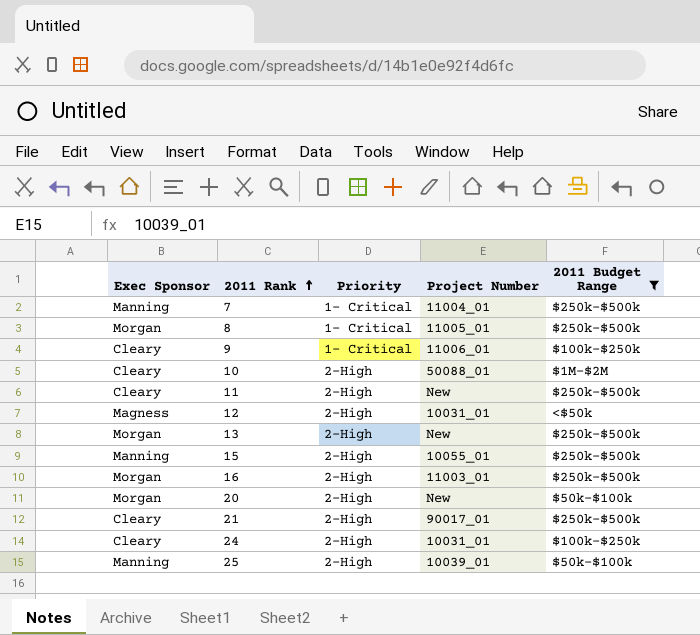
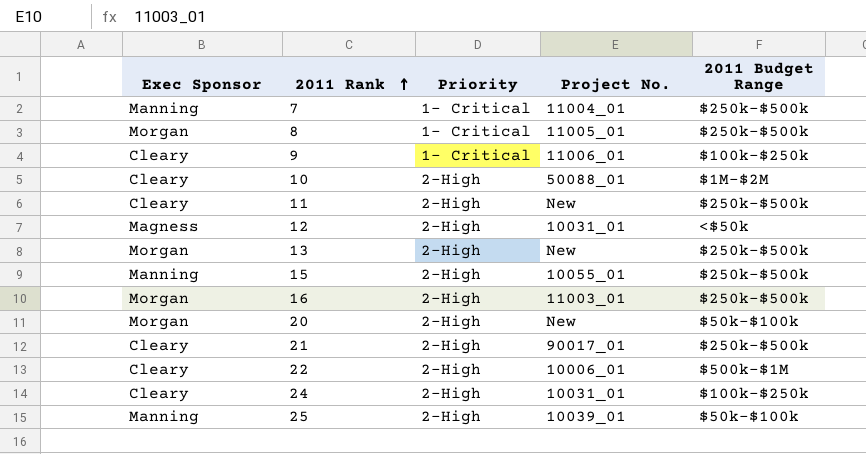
filter: 2011 Budget Range != $500k-$1M -> none
column name: Project Number -> Project No.

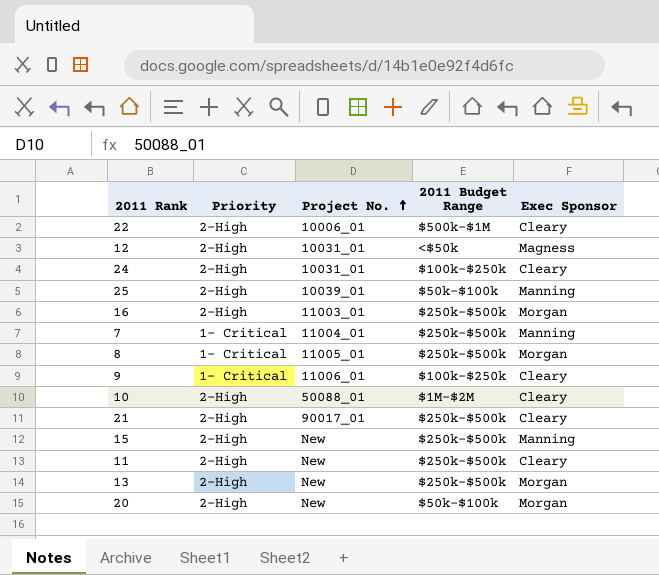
row order: 2011 Rank ascending -> Project No. ascending
column Exec Sponsor | position: 1 -> 5
15 | Project No.: 10055_01 -> New

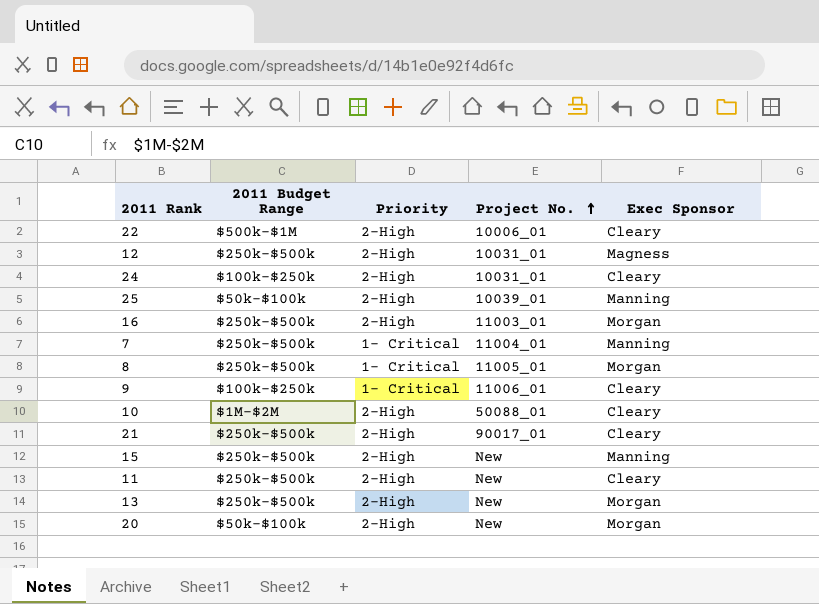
column 2011 Budget Range | position: 4 -> 2
12 | 2011 Budget Range: <$50k -> $250k-$500k

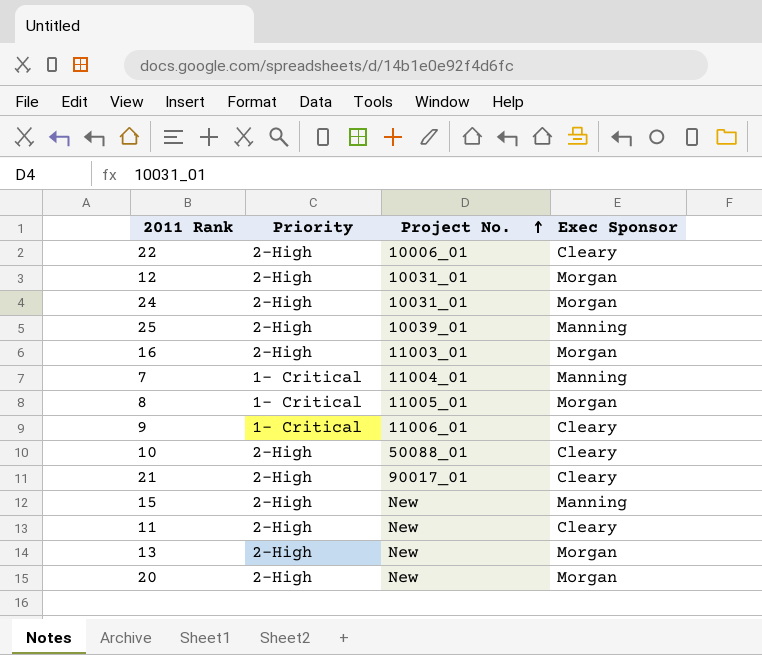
column 2011 Budget Range | position: 2 -> none
12 | Exec Sponsor: Magness -> Morgan
24 | Exec Sponsor: Cleary -> Morgan

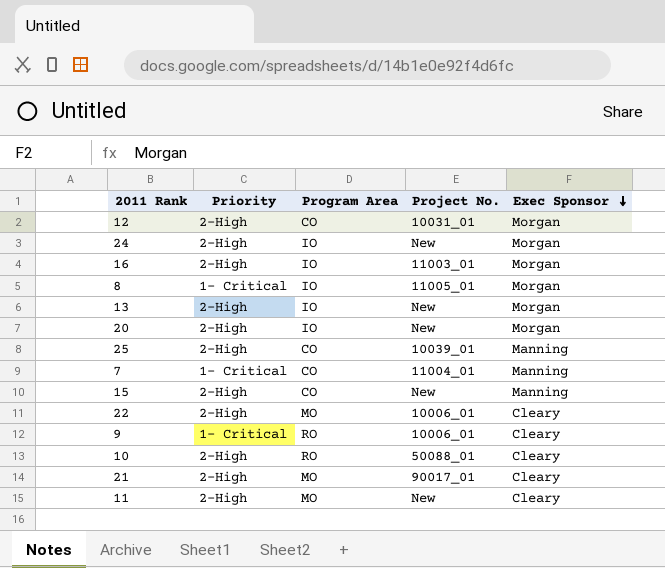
row order: Project No. ascending -> Exec Sponsor descending
column Program Area | position: none -> 3
24 | Project No.: 10031_01 -> New
9 | Project No.: 11006_01 -> 10006_01

